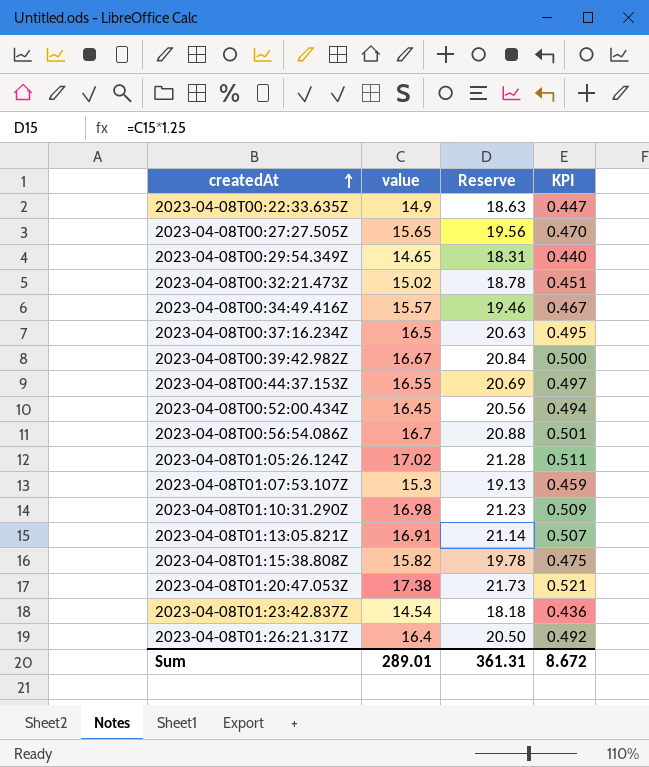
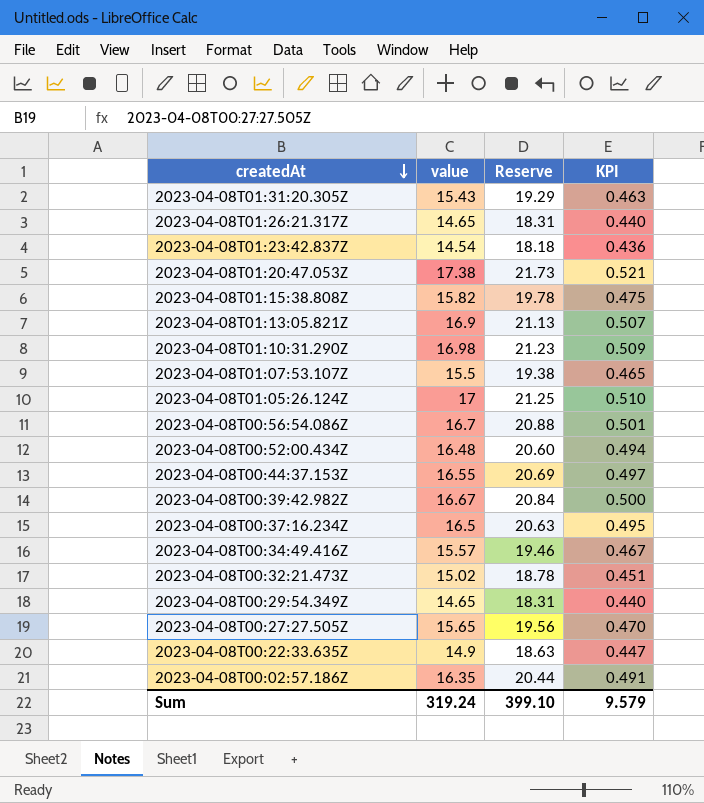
row order: createdAt ascending -> createdAt descending
row 2023-04-08T01:31:20.305Z: none -> 15.43 | 19.29 | 0.463
2023-04-08T01:26:21.317Z | value: 16.4 -> 14.65
2023-04-08T01:26:21.317Z | Reserve: 20.50 -> 18.31
2023-04-08T01:26:21.317Z | KPI: 0.492 -> 0.440
2023-04-08T01:13:05.821Z | value: 16.91 -> 16.9
2023-04-08T01:13:05.821Z | Reserve: 21.14 -> 21.13
2023-04-08T01:07:53.107Z | value: 15.3 -> 15.5
2023-04-08T01:07:53.107Z | Reserve: 19.13 -> 19.38
2023-04-08T01:07:53.107Z | KPI: 0.459 -> 0.465
2023-04-08T01:05:26.124Z | value: 17.02 -> 17
2023-04-08T01:05:26.124Z | Reserve: 21.28 -> 21.25
2023-04-08T01:05:26.124Z | KPI: 0.511 -> 0.510
2023-04-08T00:52:00.434Z | value: 16.45 -> 16.48
2023-04-08T00:52:00.434Z | Reserve: 20.56 -> 20.60
row 2023-04-08T00:02:57.186Z: none -> 16.35 | 20.44 | 0.491
Sum | value: 289.01 -> 319.24
Sum | Reserve: 361.31 -> 399.10
Sum | KPI: 8.672 -> 9.579

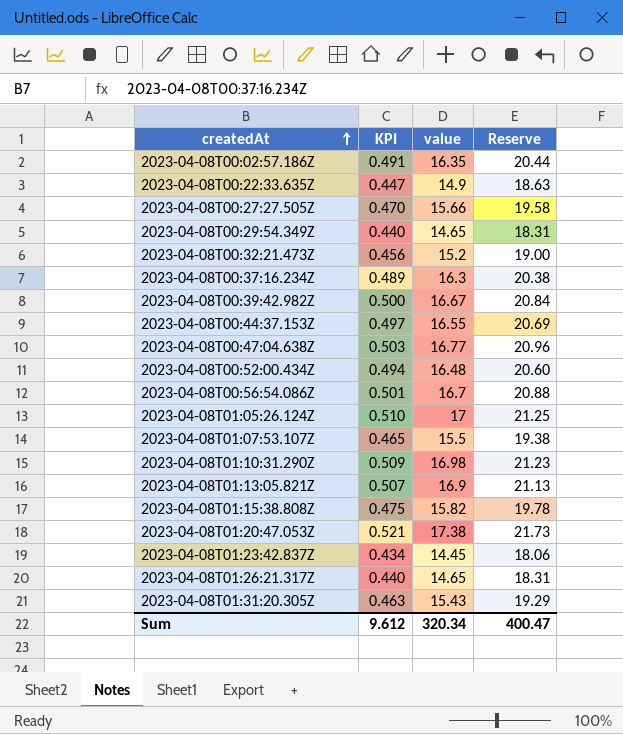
row order: createdAt descending -> createdAt ascending
column KPI | position: 4 -> 2
row 2023-04-08T00:34:49.416Z: 15.57 | 19.46 | 0.467 -> none
2023-04-08T00:27:27.505Z | value: 15.65 -> 15.66
2023-04-08T00:27:27.505Z | Reserve: 19.56 -> 19.58
2023-04-08T00:32:21.473Z | KPI: 0.451 -> 0.456
2023-04-08T00:32:21.473Z | value: 15.02 -> 15.2
2023-04-08T00:32:21.473Z | Reserve: 18.78 -> 19.00
2023-04-08T00:37:16.234Z | KPI: 0.495 -> 0.489
2023-04-08T00:37:16.234Z | value: 16.5 -> 16.3
2023-04-08T00:37:16.234Z | Reserve: 20.63 -> 20.38
row 2023-04-08T00:47:04.638Z: none -> 0.503 | 16.77 | 20.96
2023-04-08T01:23:42.837Z | KPI: 0.436 -> 0.434
2023-04-08T01:23:42.837Z | value: 14.54 -> 14.45
2023-04-08T01:23:42.837Z | Reserve: 18.18 -> 18.06
Sum | KPI: 9.579 -> 9.612
Sum | value: 319.24 -> 320.34
Sum | Reserve: 399.10 -> 400.47

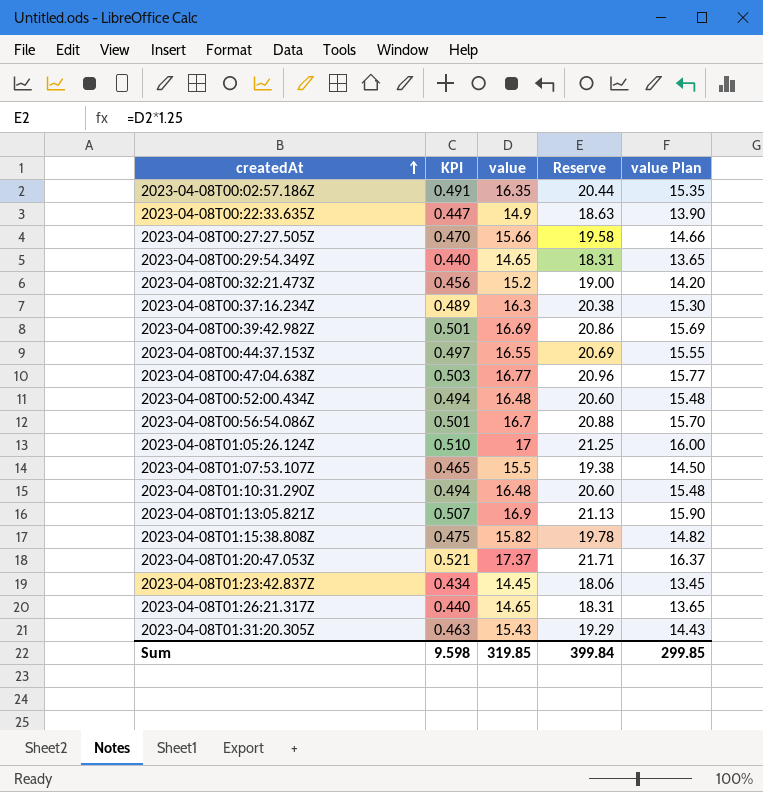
column value Plan | formula: none -> [value] - 1
2023-04-08T00:39:42.982Z | KPI: 0.500 -> 0.501
2023-04-08T00:39:42.982Z | value: 16.67 -> 16.69
2023-04-08T00:39:42.982Z | Reserve: 20.84 -> 20.86
2023-04-08T01:10:31.290Z | KPI: 0.509 -> 0.494
2023-04-08T01:10:31.290Z | value: 16.98 -> 16.48
2023-04-08T01:10:31.290Z | Reserve: 21.23 -> 20.60
2023-04-08T01:20:47.053Z | value: 17.38 -> 17.37
2023-04-08T01:20:47.053Z | Reserve: 21.73 -> 21.71
Sum | KPI: 9.612 -> 9.598
Sum | value: 320.34 -> 319.85
Sum | Reserve: 400.47 -> 399.84

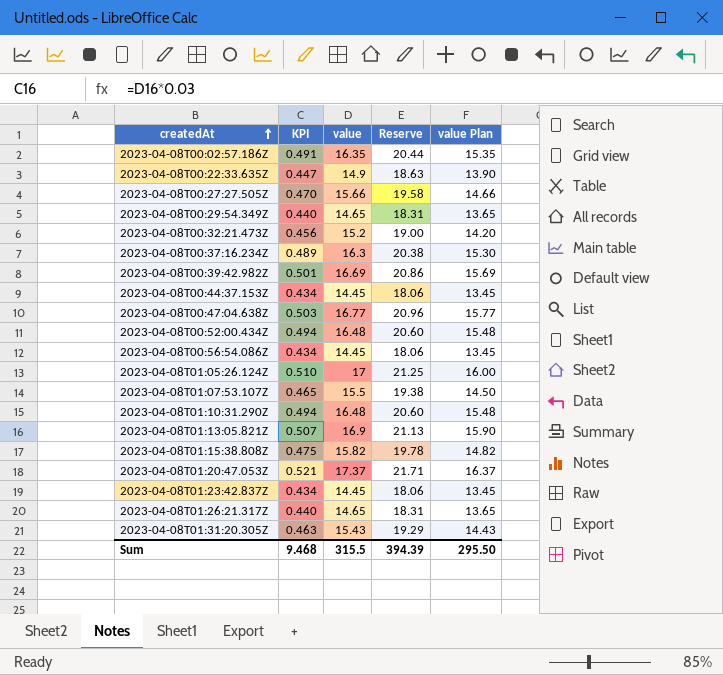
2023-04-08T00:44:37.153Z | KPI: 0.497 -> 0.434
2023-04-08T00:44:37.153Z | value: 16.55 -> 14.45
2023-04-08T00:44:37.153Z | Reserve: 20.69 -> 18.06
2023-04-08T00:44:37.153Z | value Plan: 15.55 -> 13.45
2023-04-08T00:56:54.086Z | KPI: 0.501 -> 0.434
2023-04-08T00:56:54.086Z | value: 16.7 -> 14.45
2023-04-08T00:56:54.086Z | Reserve: 20.88 -> 18.06
2023-04-08T00:56:54.086Z | value Plan: 15.70 -> 13.45
Sum | KPI: 9.598 -> 9.468
Sum | value: 319.85 -> 315.5
Sum | Reserve: 399.84 -> 394.39
Sum | value Plan: 299.85 -> 295.50

